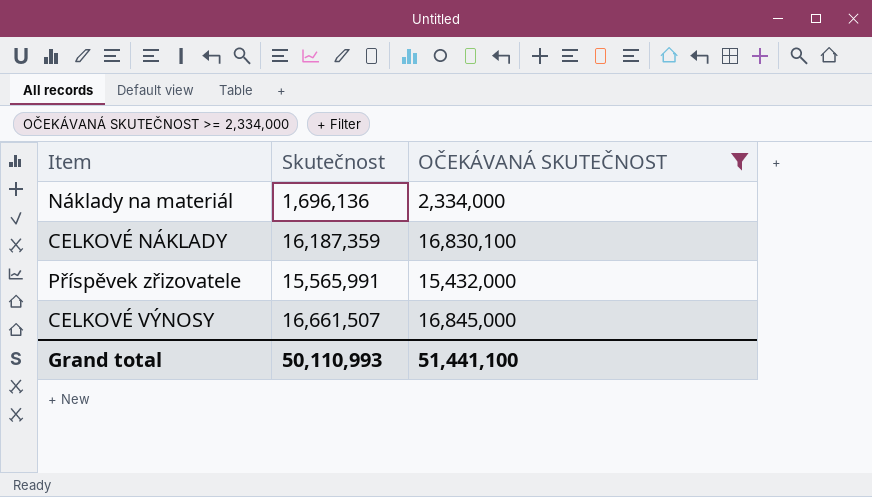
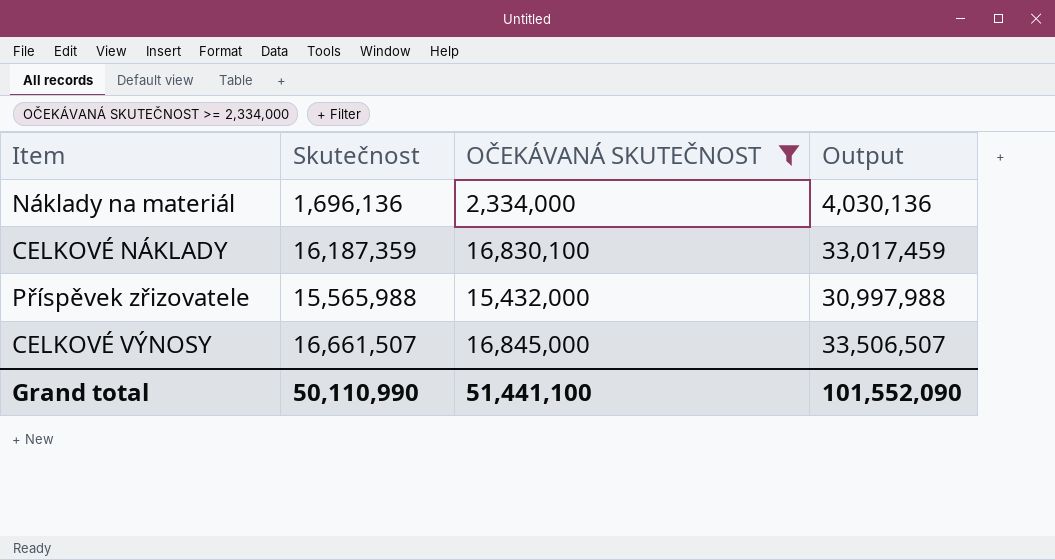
column Output | formula: none -> [Skutečnost] + [OČEKÁVANÁ SKUTEČNOST]
Příspěvek zřizovatele | Skutečnost: 15,565,991 -> 15,565,988
Grand total | Skutečnost: 50,110,993 -> 50,110,990

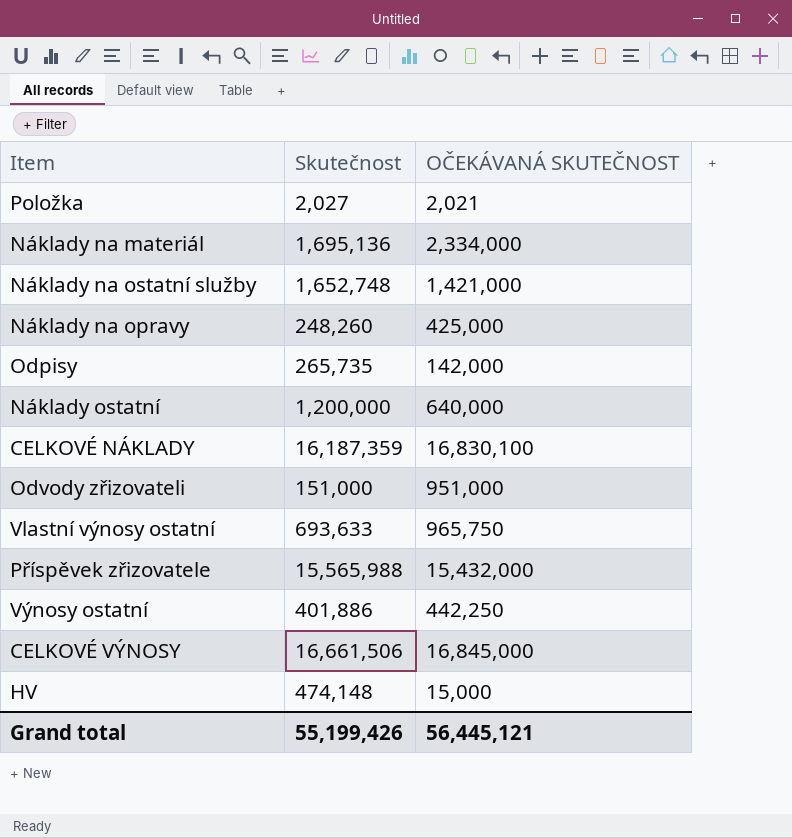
filter: OČEKÁVANÁ SKUTEČNOST >= 2,334,000 -> none
column Output | formula: [Skutečnost] + [OČEKÁVANÁ SKUTEČNOST] -> none
Náklady na materiál | Skutečnost: 1,696,136 -> 1,695,136
CELKOVÉ VÝNOSY | Skutečnost: 16,661,507 -> 16,661,506
Grand total | Skutečnost: 50,110,990 -> 55,199,426
Grand total | OČEKÁVANÁ SKUTEČNOST: 51,441,100 -> 56,445,121

